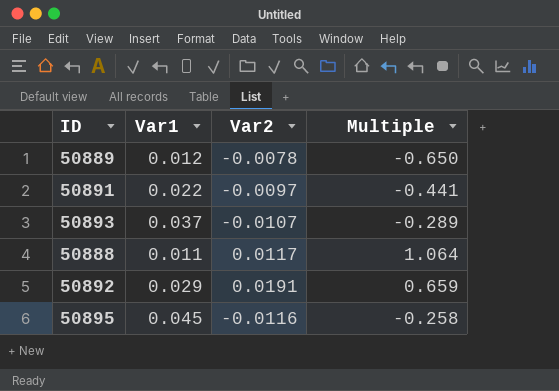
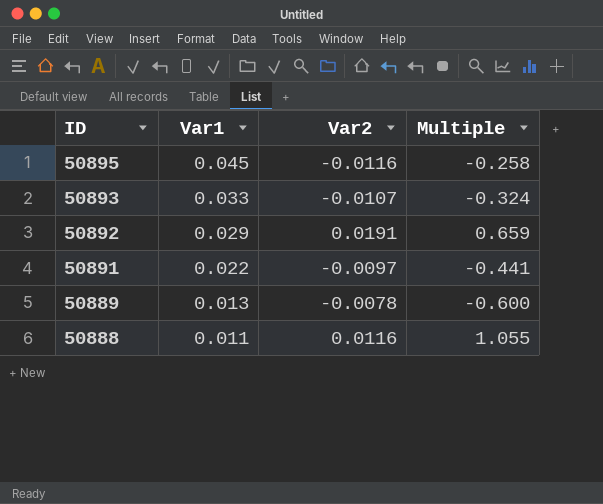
row order: none -> ID descending
50893 | Var1: 0.037 -> 0.033
50893 | Multiple: -0.289 -> -0.324
50889 | Var1: 0.012 -> 0.013
50889 | Multiple: -0.650 -> -0.600
50888 | Var2: 0.0117 -> 0.0116
50888 | Multiple: 1.064 -> 1.055

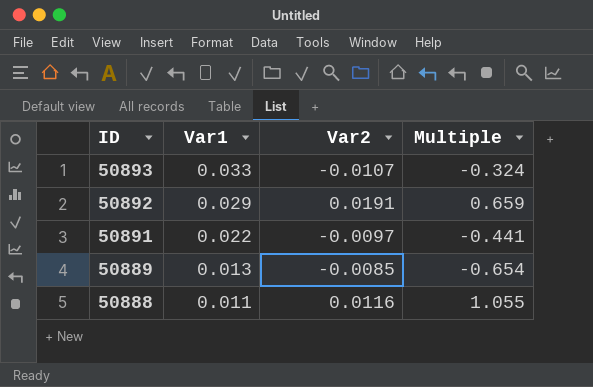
row 50895: 0.045 | -0.0116 | -0.258 -> none
50889 | Var2: -0.0078 -> -0.0085
50889 | Multiple: -0.600 -> -0.654

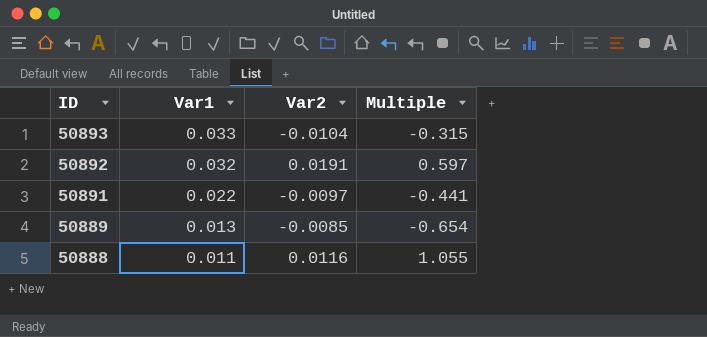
50893 | Var2: -0.0107 -> -0.0104
50893 | Multiple: -0.324 -> -0.315
50892 | Var1: 0.029 -> 0.032
50892 | Multiple: 0.659 -> 0.597

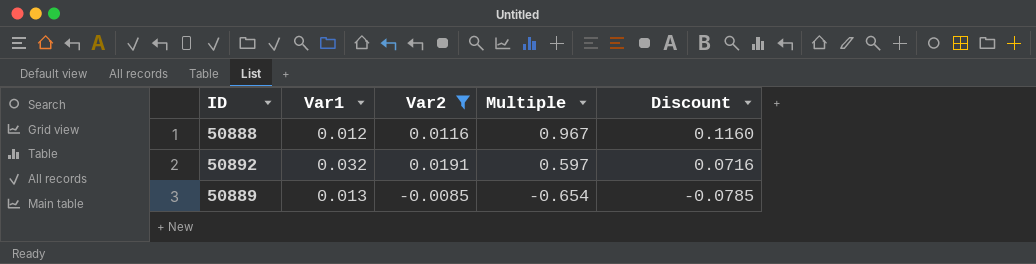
filter: none -> Var2 >= -0.0085
row order: ID descending -> Multiple descending
column Discount | formula: none -> [Multiple] * 0.12
50888 | Var1: 0.011 -> 0.012
50888 | Multiple: 1.055 -> 0.967

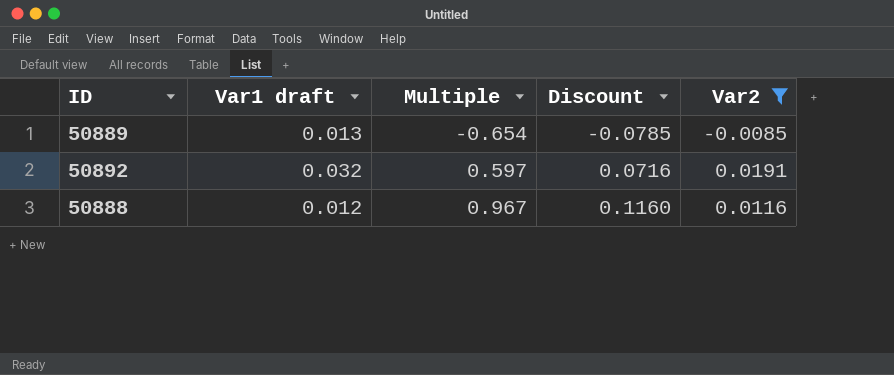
row order: Multiple descending -> Multiple ascending
column name: Var1 -> Var1 draft
column Var2 | position: 3 -> 5

